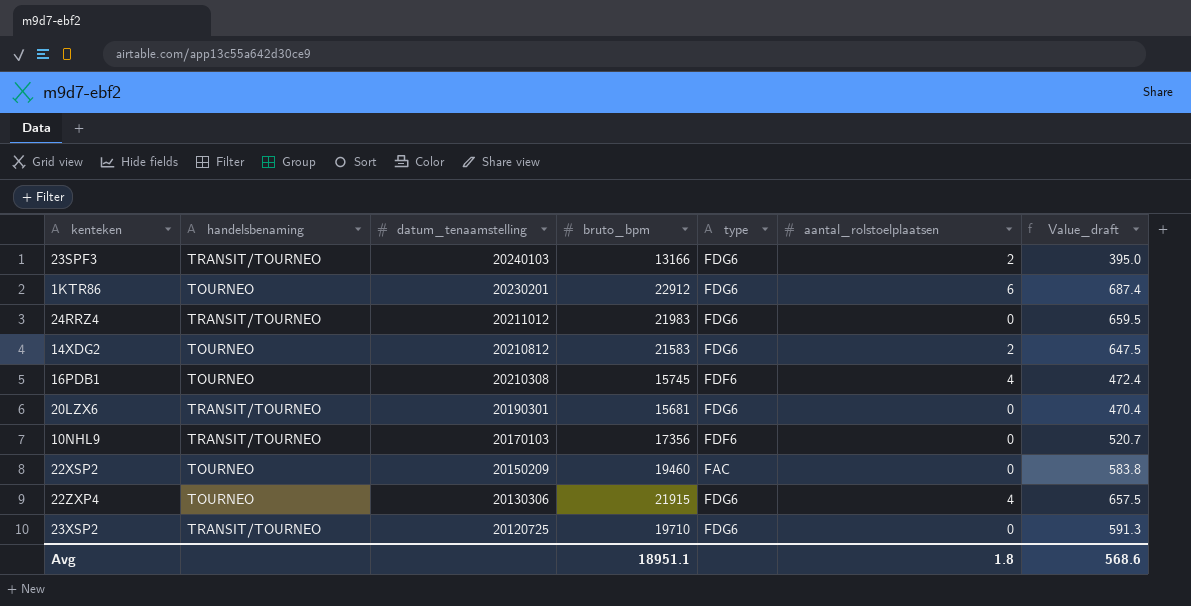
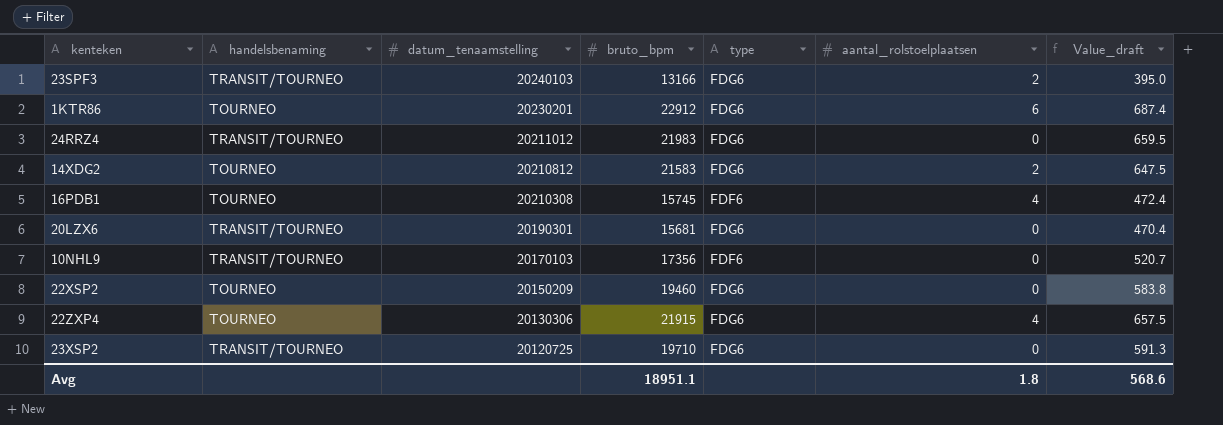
22XSP2 | type: FAC -> FDG6

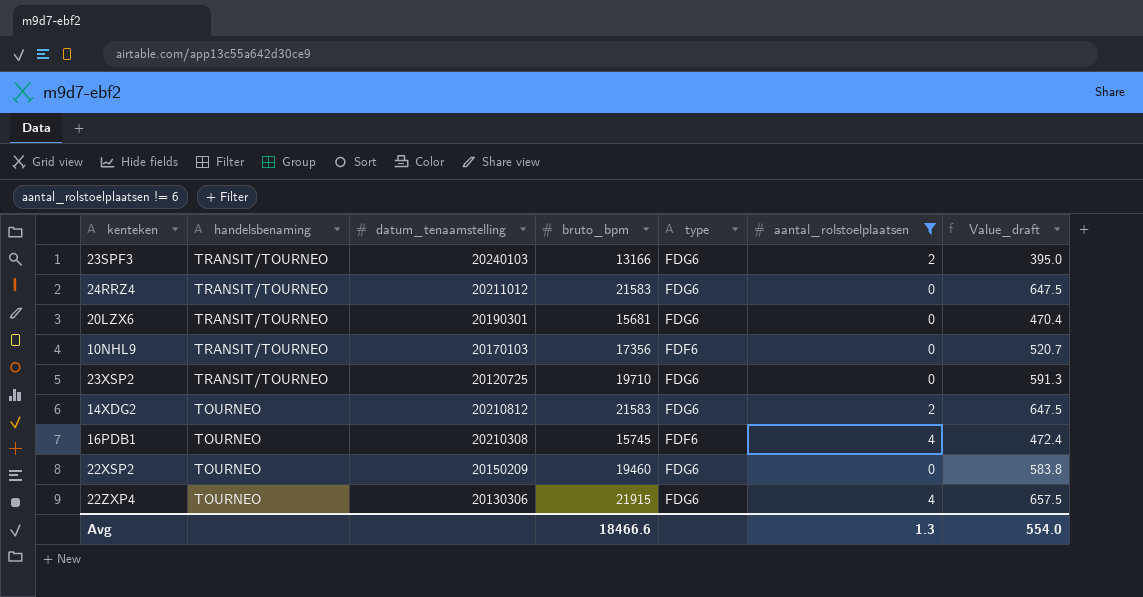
filter: none -> aantal_rolstoelplaatsen != 6
row order: datum_tenaamstelling descending -> handelsbenaming descending
24RRZ4 | bruto_bpm: 21983 -> 21583
24RRZ4 | Value_draft: 659.5 -> 647.5
Avg | bruto_bpm: 18951.1 -> 18466.6
Avg | aantal_rolstoelplaatsen: 1.8 -> 1.3
Avg | Value_draft: 568.6 -> 554.0

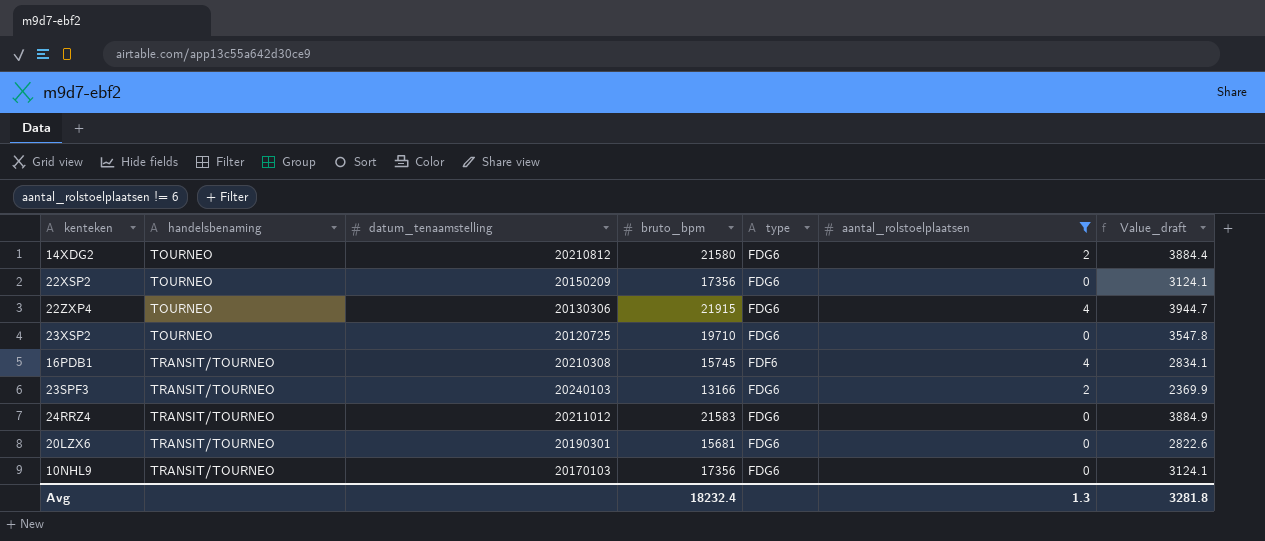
row order: handelsbenaming descending -> handelsbenaming ascending
column Value_draft | formula: [bruto_bpm] * 0.03 -> [bruto_bpm] * 0.18
14XDG2 | bruto_bpm: 21583 -> 21580
22XSP2 | bruto_bpm: 19460 -> 17356
23XSP2 | handelsbenaming: TRANSIT/TOURNEO -> TOURNEO
16PDB1 | handelsbenaming: TOURNEO -> TRANSIT/TOURNEO
10NHL9 | type: FDF6 -> FDG6
Avg | bruto_bpm: 18466.6 -> 18232.4
Avg | Value_draft: 554.0 -> 3281.8

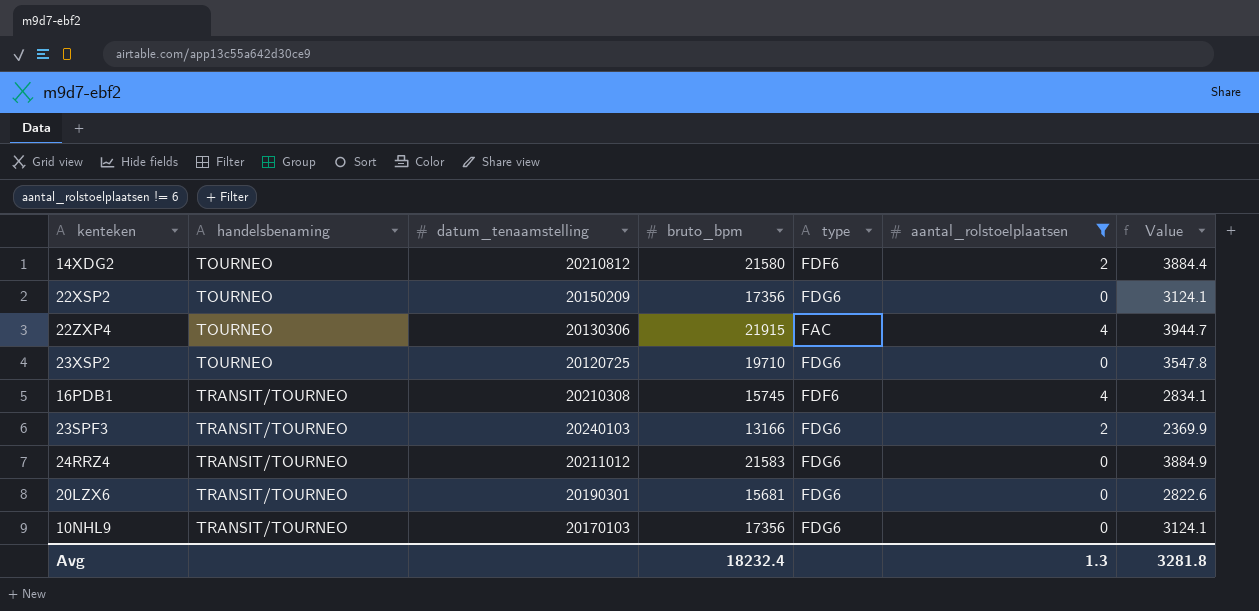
column name: Value_draft -> Value
14XDG2 | type: FDG6 -> FDF6
22ZXP4 | type: FDG6 -> FAC

